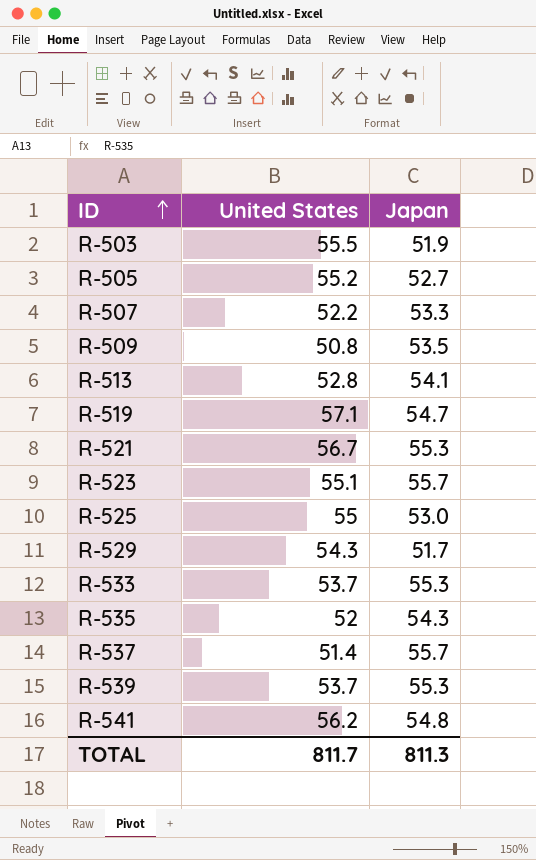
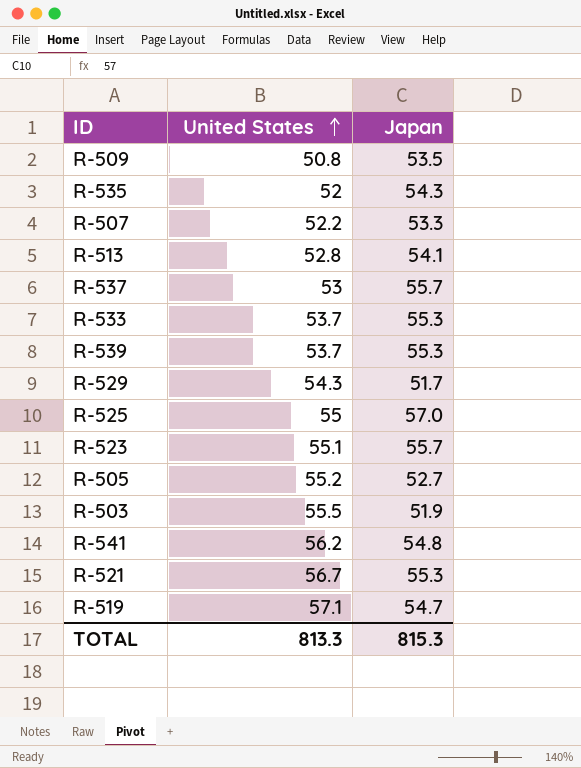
row order: ID ascending -> United States ascending
R-537 | United States: 51.4 -> 53
R-525 | Japan: 53.0 -> 57.0
TOTAL | United States: 811.7 -> 813.3
TOTAL | Japan: 811.3 -> 815.3

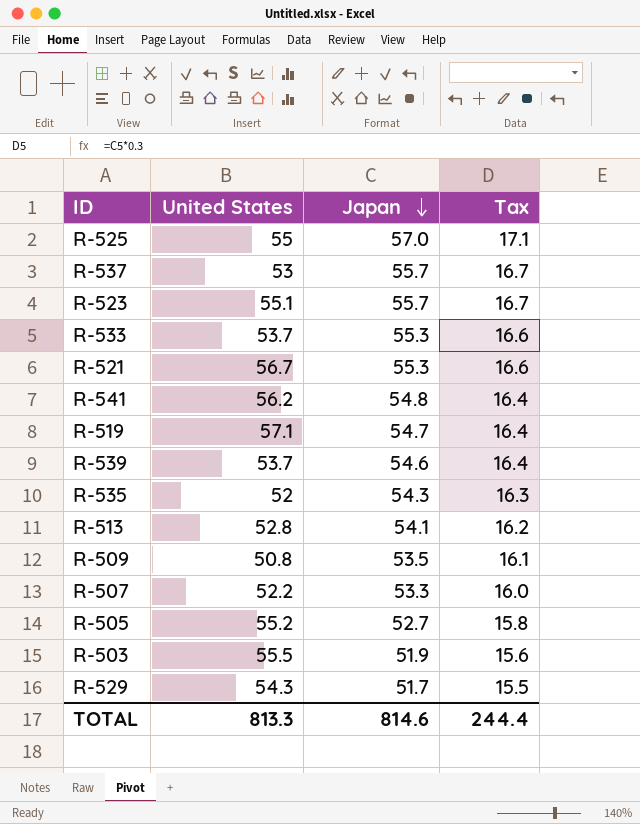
row order: United States ascending -> Japan descending
column Tax | formula: none -> [Japan] * 0.3
R-539 | Japan: 55.3 -> 54.6
TOTAL | Japan: 815.3 -> 814.6

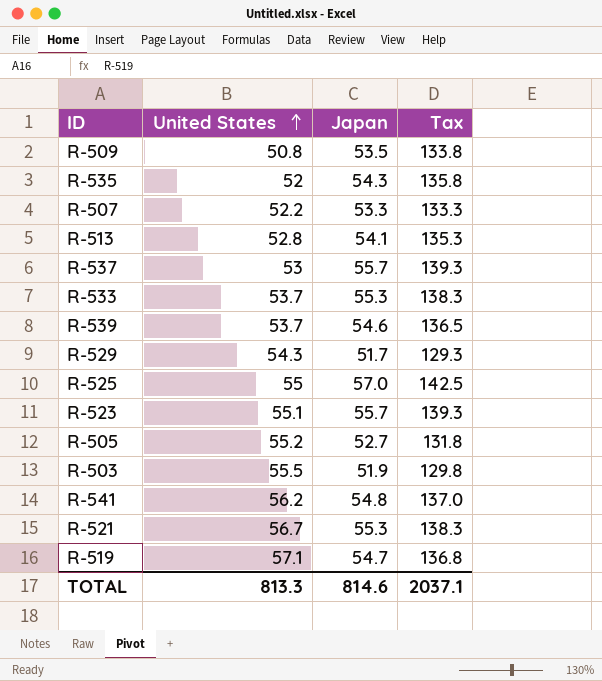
row order: Japan descending -> United States ascending
column Tax | formula: [Japan] * 0.3 -> [Japan] * 2.5
TOTAL | Tax: 244.4 -> 2037.1

